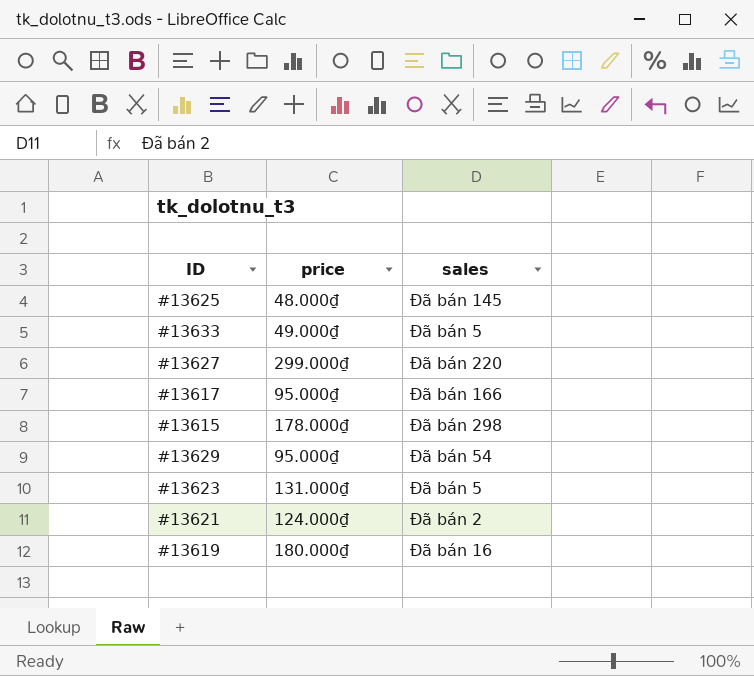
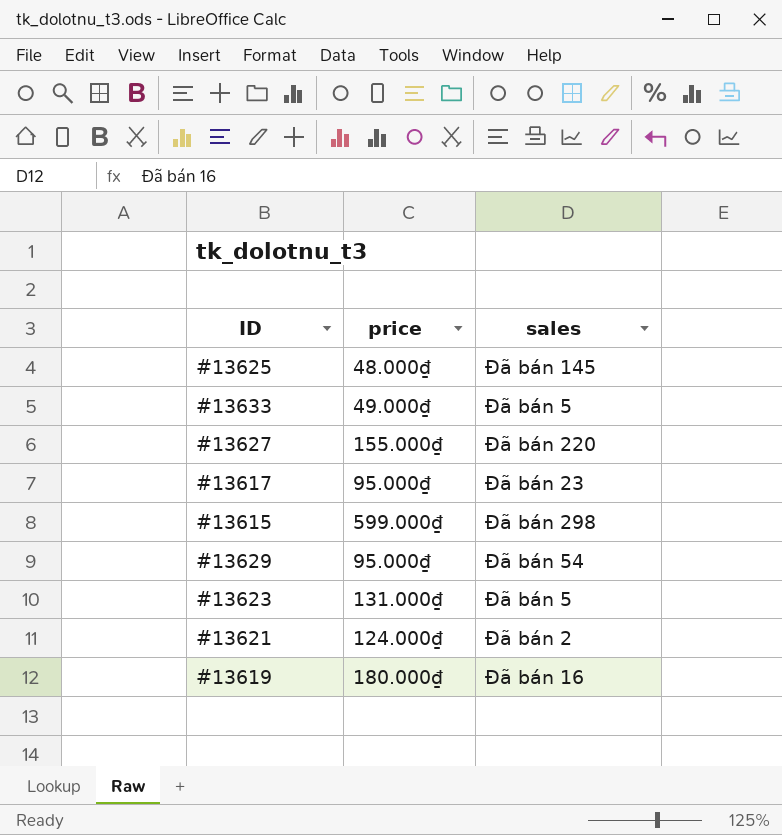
#13627 | price: 299.000₫ -> 155.000₫
#13617 | sales: Đã bán 166 -> Đã bán 23
#13615 | price: 178.000₫ -> 599.000₫

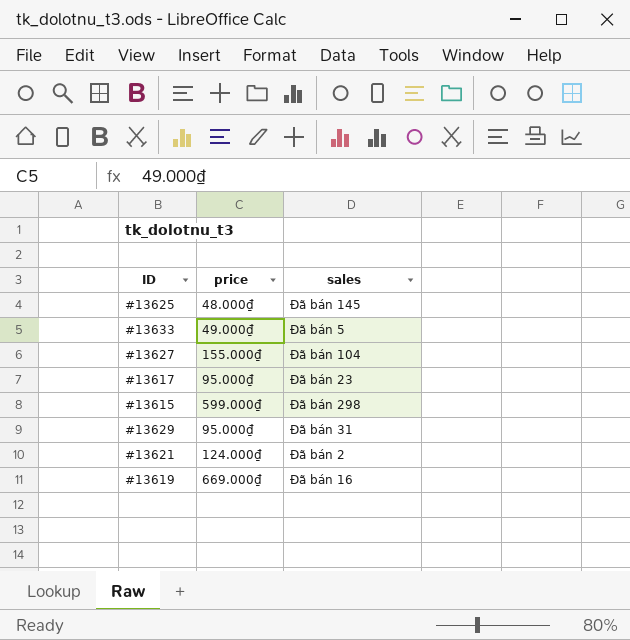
row #13623: 131.000₫ | Đã bán 5 -> none
#13627 | sales: Đã bán 220 -> Đã bán 104
#13629 | sales: Đã bán 54 -> Đã bán 31
#13619 | price: 180.000₫ -> 669.000₫

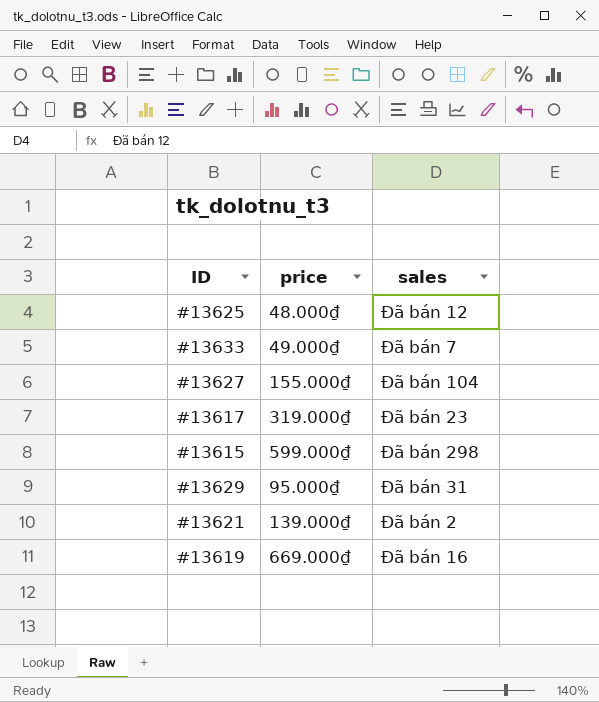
#13625 | sales: Đã bán 145 -> Đã bán 12
#13633 | sales: Đã bán 5 -> Đã bán 7
#13617 | price: 95.000₫ -> 319.000₫
#13621 | price: 124.000₫ -> 139.000₫

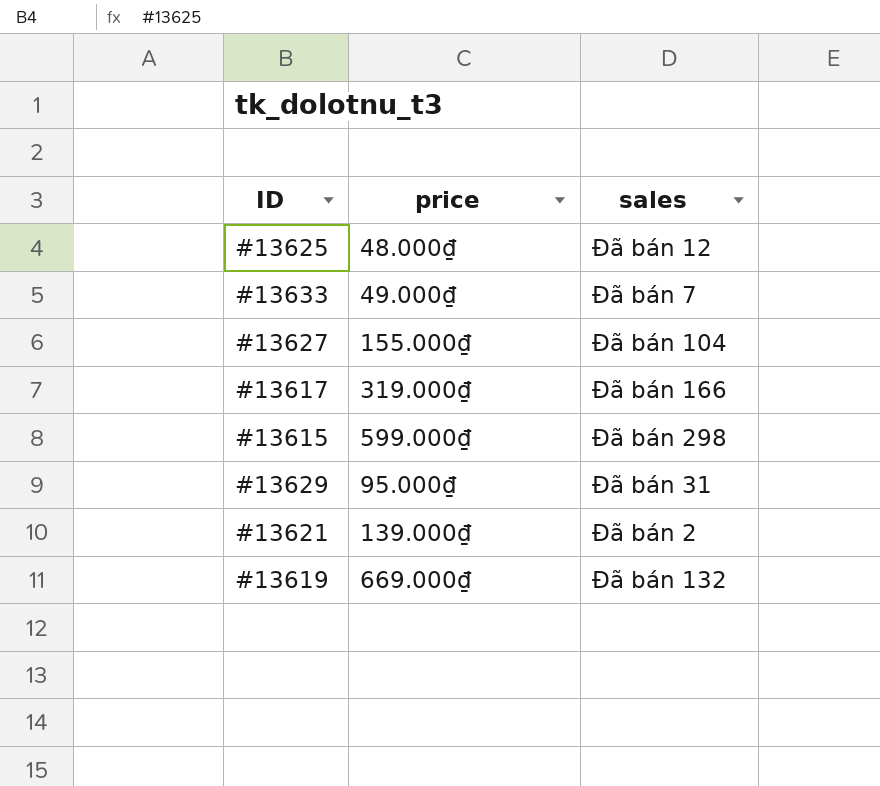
#13617 | sales: Đã bán 23 -> Đã bán 166
#13619 | sales: Đã bán 16 -> Đã bán 132

